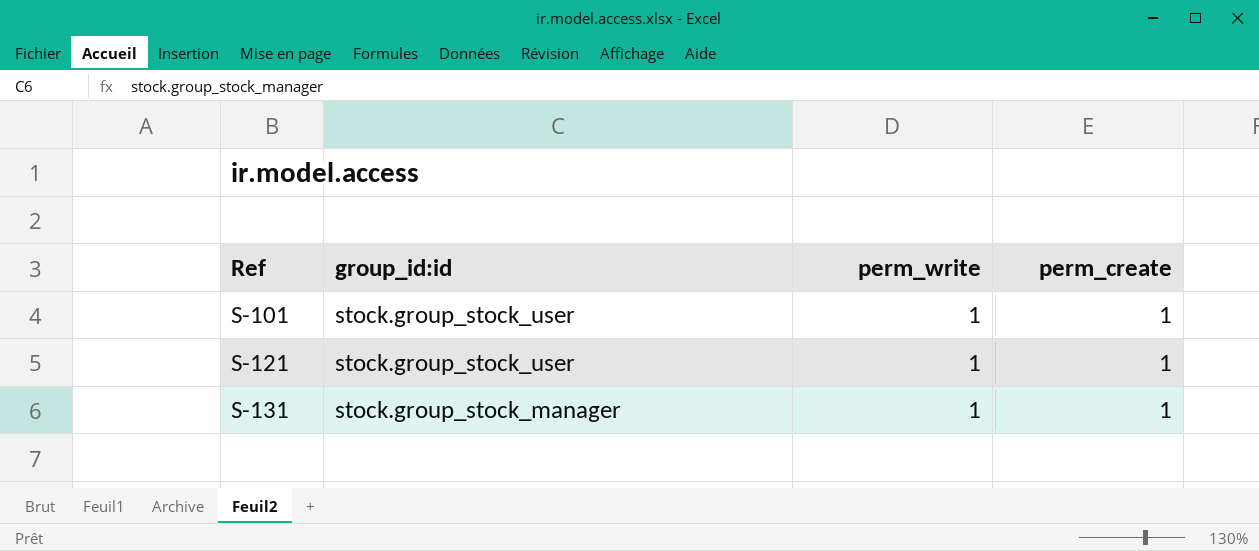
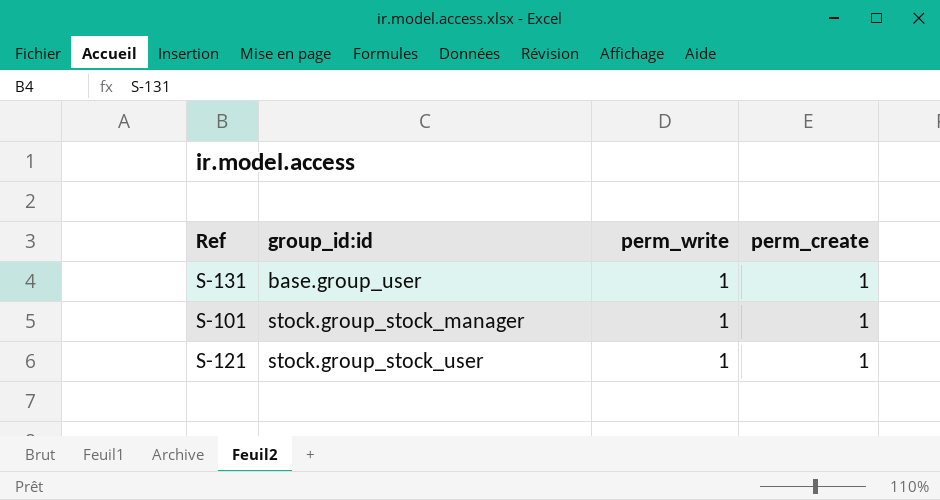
row order: Ref ascending -> group_id:id ascending
S-131 | group_id:id: stock.group_stock_manager -> base.group_user
S-101 | group_id:id: stock.group_stock_user -> stock.group_stock_manager

